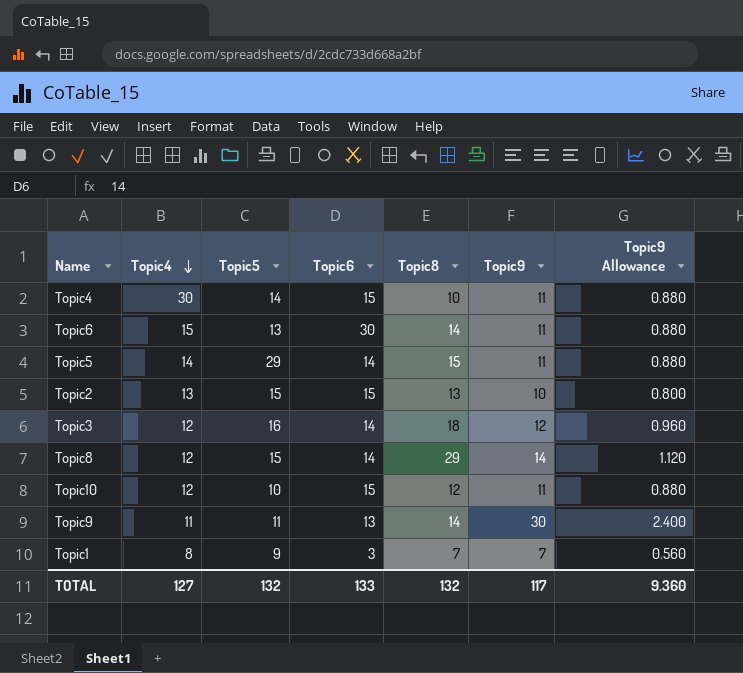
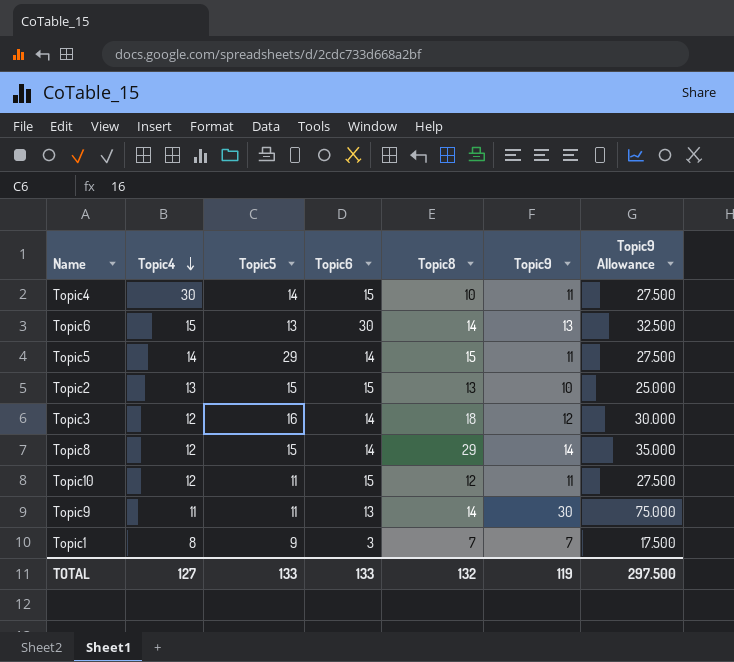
column Topic9 Allowance | formula: [Topic9] * 0.08 -> [Topic9] * 2.5
Topic6 | Topic9: 11 -> 13
Topic10 | Topic5: 10 -> 11
TOTAL | Topic5: 132 -> 133
TOTAL | Topic9: 117 -> 119
TOTAL | Topic9 Allowance: 9.360 -> 297.500

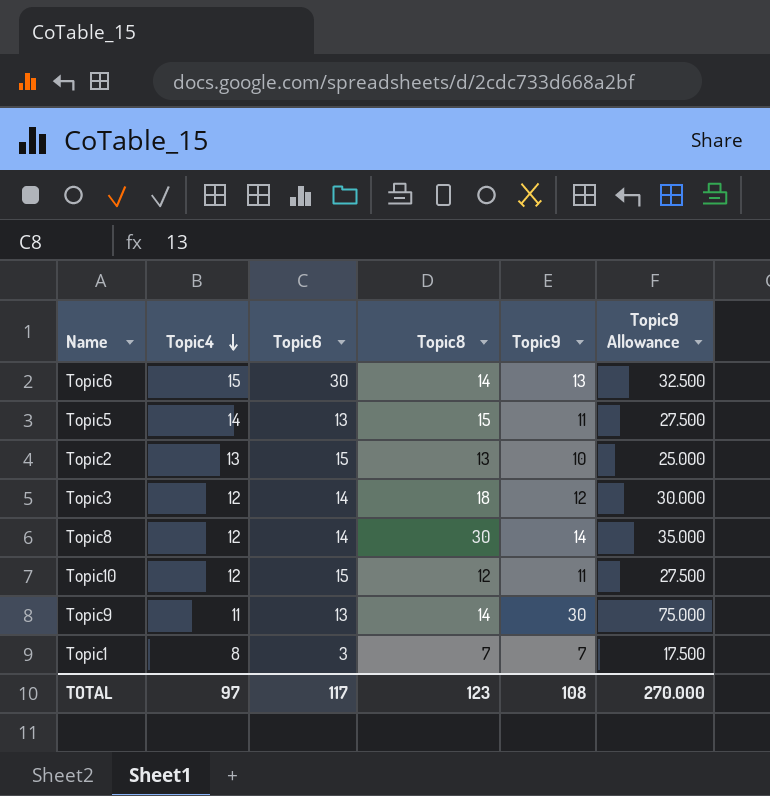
column Topic5 | position: 3 -> none
row Topic4: 30 | 14 | 15 | 10 | 11 | 27.500 -> none
Topic5 | Topic6: 14 -> 13
Topic8 | Topic8: 29 -> 30
TOTAL | Topic4: 127 -> 97
TOTAL | Topic6: 133 -> 117
TOTAL | Topic8: 132 -> 123
TOTAL | Topic9: 119 -> 108
TOTAL | Topic9 Allowance: 297.500 -> 270.000

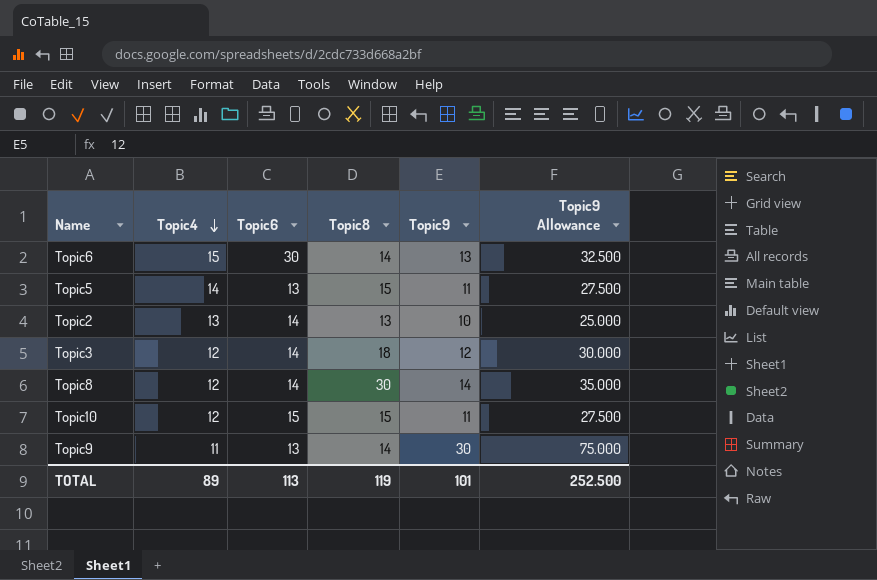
row Topic1: 8 | 3 | 7 | 7 | 17.500 -> none
Topic2 | Topic6: 15 -> 14
Topic10 | Topic8: 12 -> 15
TOTAL | Topic4: 97 -> 89
TOTAL | Topic6: 117 -> 113
TOTAL | Topic8: 123 -> 119
TOTAL | Topic9: 108 -> 101
TOTAL | Topic9 Allowance: 270.000 -> 252.500

